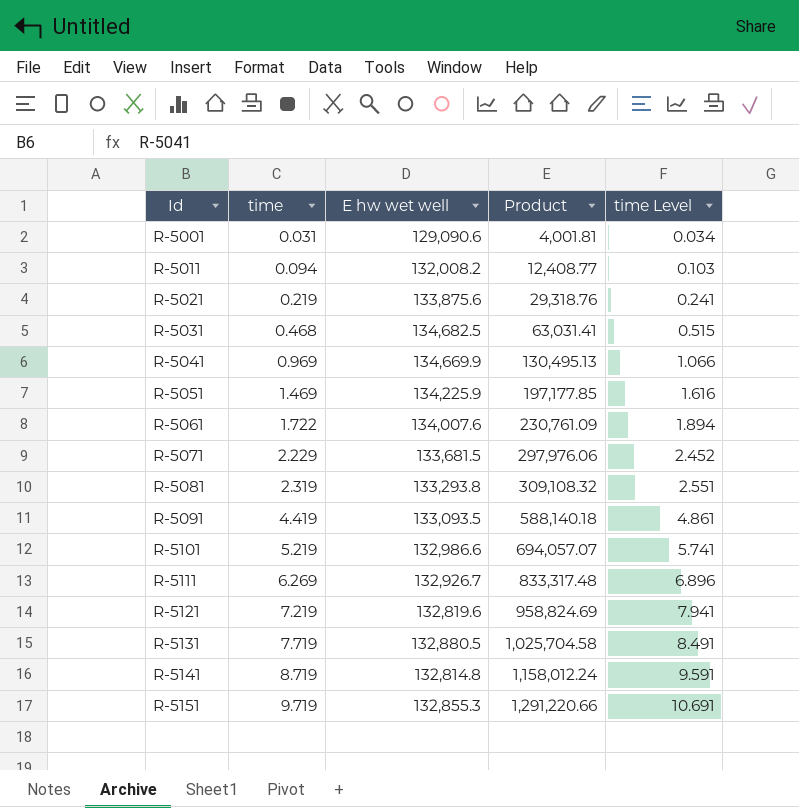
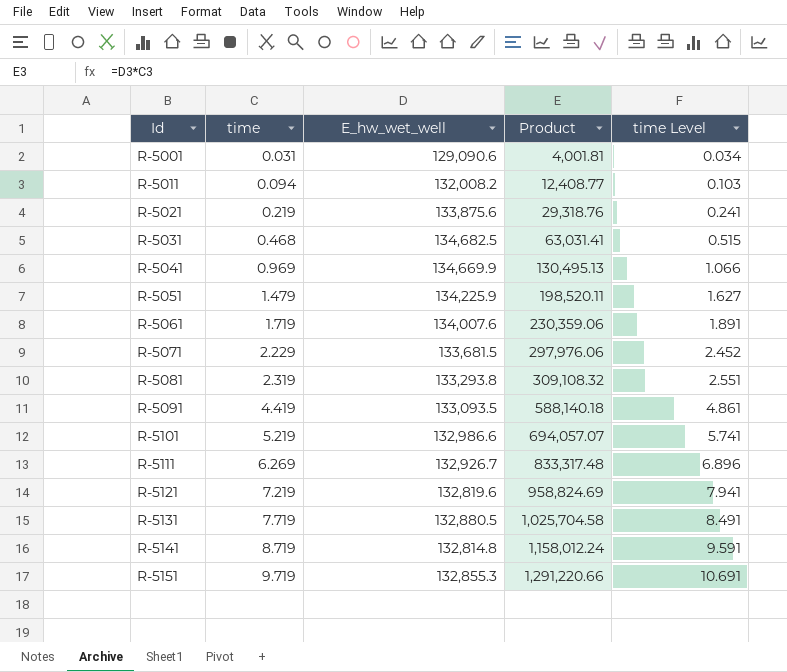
column name: E hw wet well -> E_hw_wet_well
R-5051 | time: 1.469 -> 1.479
R-5051 | Product: 197,177.85 -> 198,520.11
R-5051 | time Level: 1.616 -> 1.627
R-5061 | time: 1.722 -> 1.719
R-5061 | Product: 230,761.09 -> 230,359.06
R-5061 | time Level: 1.894 -> 1.891

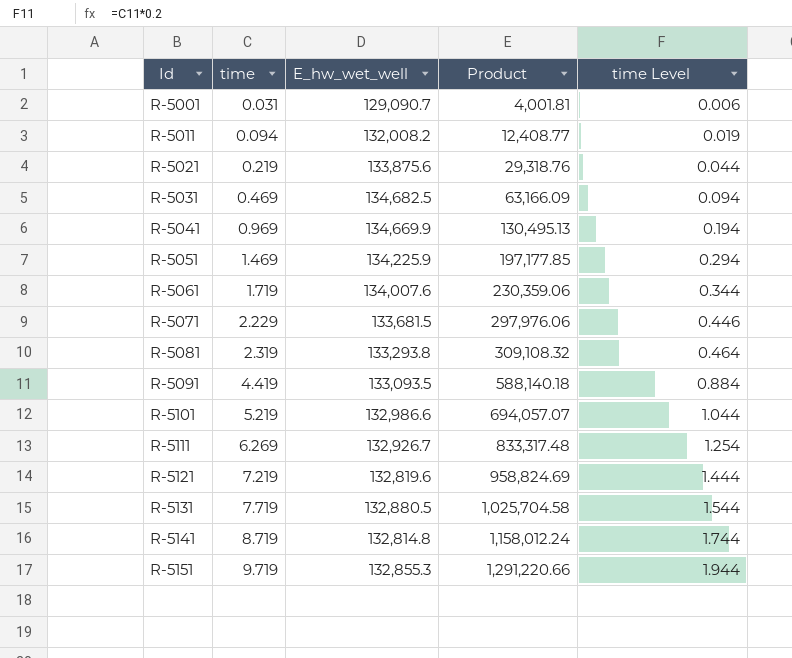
column time Level | formula: [time] * 1.1 -> [time] * 0.2
R-5001 | E_hw_wet_well: 129,090.6 -> 129,090.7
R-5031 | time: 0.468 -> 0.469
R-5031 | Product: 63,031.41 -> 63,166.09
R-5051 | time: 1.479 -> 1.469
R-5051 | Product: 198,520.11 -> 197,177.85

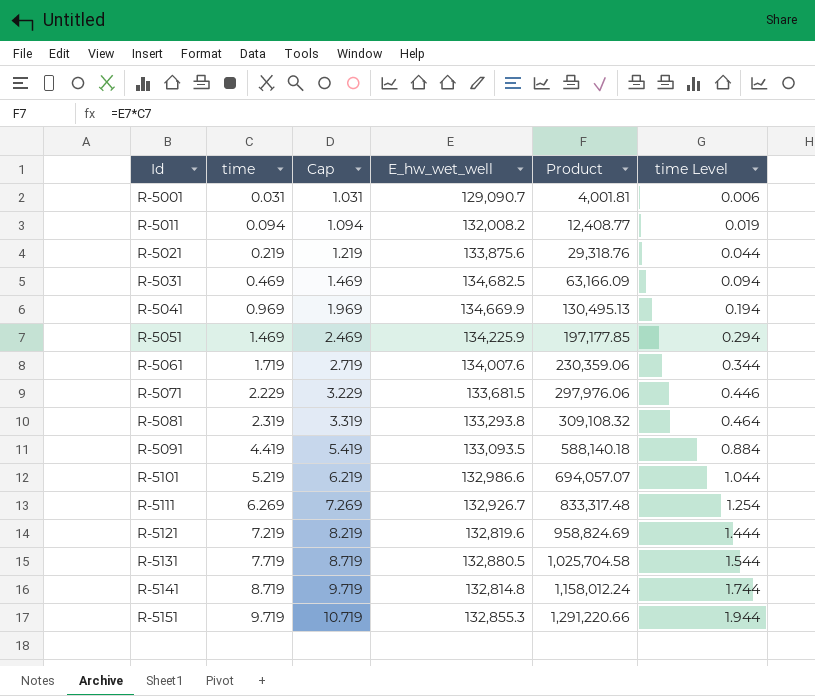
column Cap | formula: none -> [time] + 1

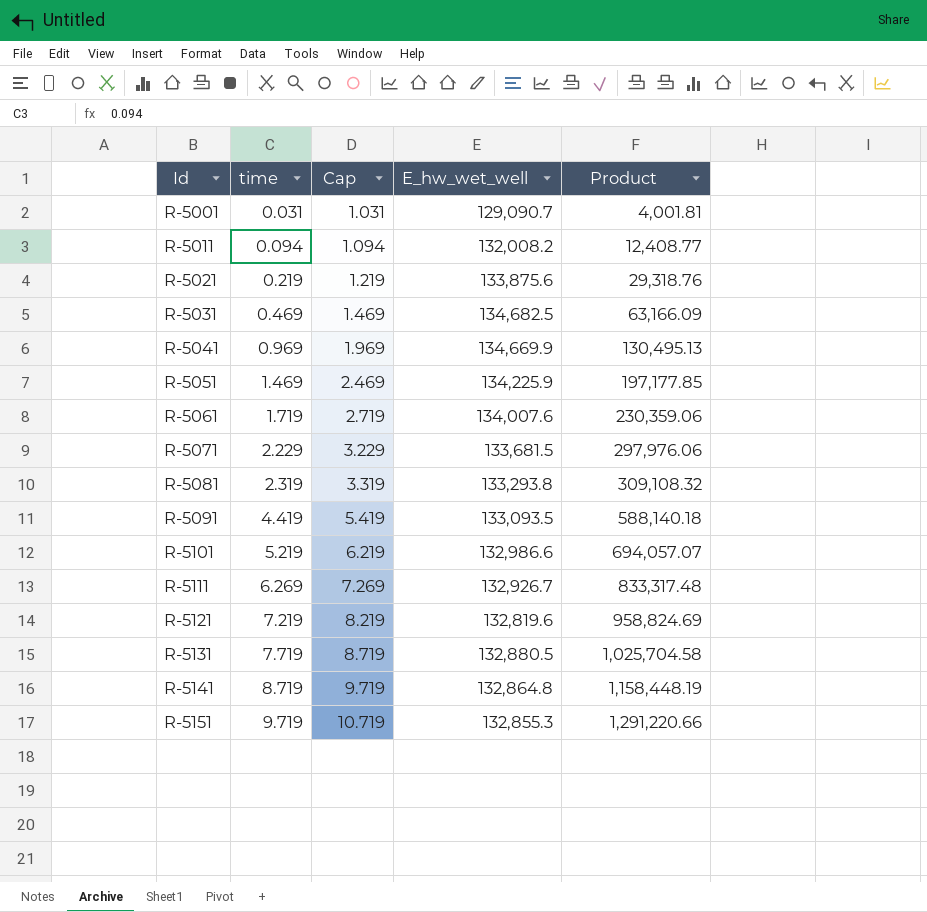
column time Level | formula: [time] * 0.2 -> none
R-5141 | E_hw_wet_well: 132,814.8 -> 132,864.8
R-5141 | Product: 1,158,012.24 -> 1,158,448.19

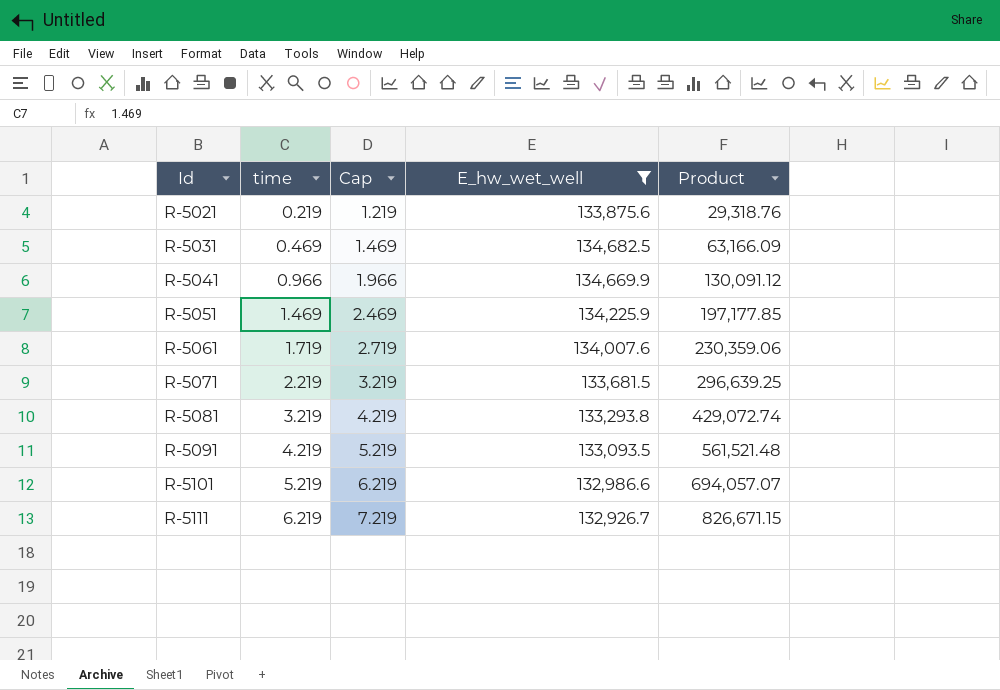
filter: none -> E_hw_wet_well >= 132,926.7
R-5041 | time: 0.969 -> 0.966
R-5041 | Cap: 1.969 -> 1.966
R-5041 | Product: 130,495.13 -> 130,091.12
R-5071 | time: 2.229 -> 2.219
R-5071 | Cap: 3.229 -> 3.219
R-5071 | Product: 297,976.06 -> 296,639.25
R-5081 | time: 2.319 -> 3.219
R-5081 | Cap: 3.319 -> 4.219
R-5081 | Product: 309,108.32 -> 429,072.74
R-5091 | time: 4.419 -> 4.219
R-5091 | Cap: 5.419 -> 5.219
R-5091 | Product: 588,140.18 -> 561,521.48
R-5111 | time: 6.269 -> 6.219
R-5111 | Cap: 7.269 -> 7.219
R-5111 | Product: 833,317.48 -> 826,671.15

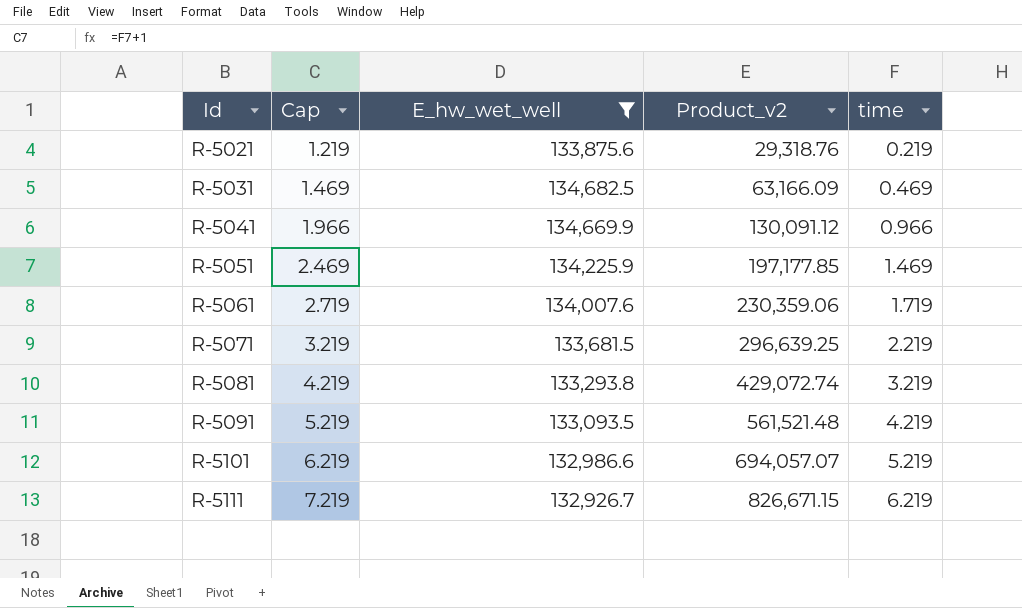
column name: Product -> Product_v2
column time | position: 2 -> 5

